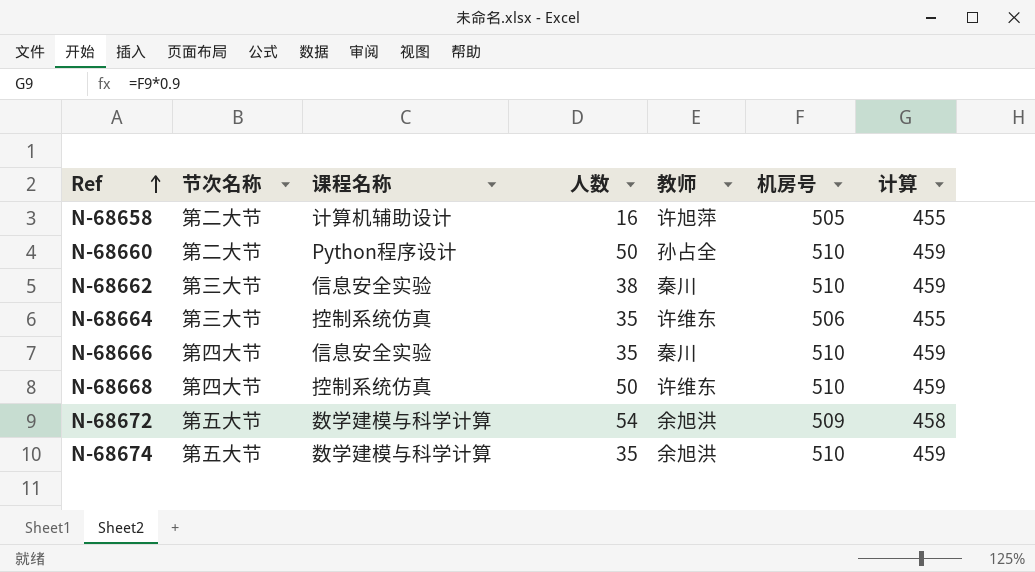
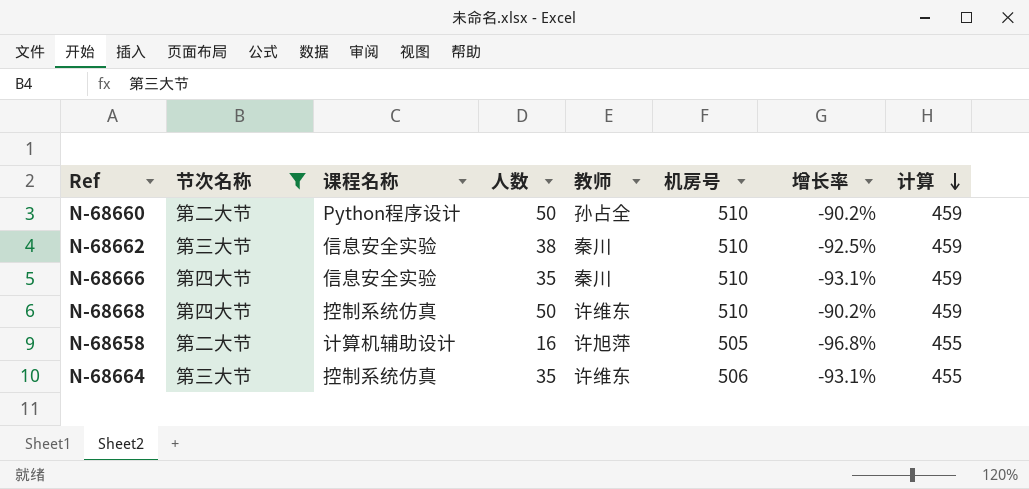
filter: none -> 节次名称 != 第五大节
row order: Ref ascending -> 计算 descending
column 增长率 | formula: none -> ([人数] - [机房号]) / [机房号]

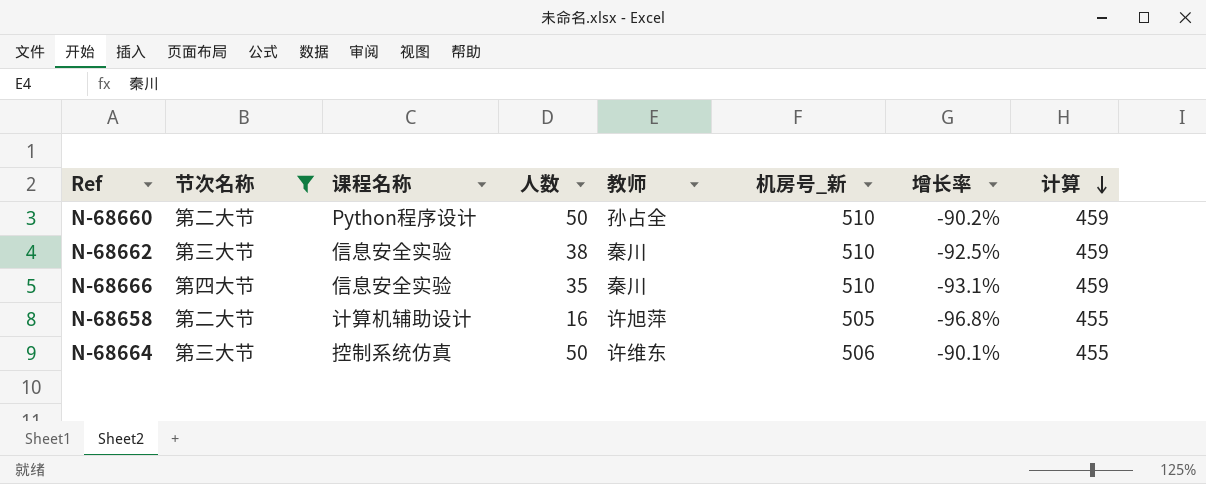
column name: 机房号 -> 机房号_新
row N-68668: 第四大节 | 控制系统仿真 | 50 | 许维东 | 510 | -90.2% | 459 -> none
N-68664 | 人数: 35 -> 50
N-68664 | 增长率: -93.1% -> -90.1%

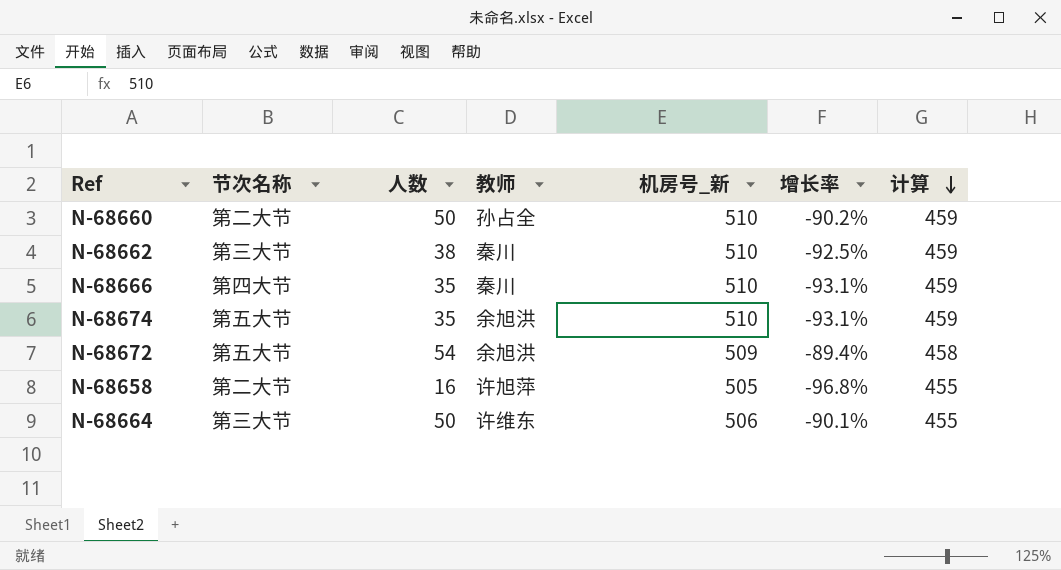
filter: 节次名称 != 第五大节 -> none
column 课程名称 | position: 3 -> none

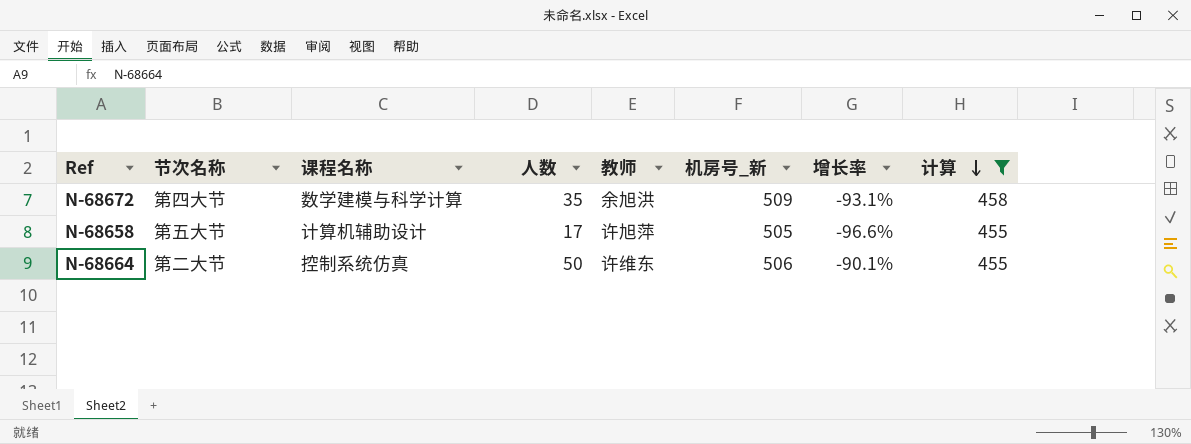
filter: none -> 计算 != 459
column 课程名称 | position: none -> 3
N-68672 | 节次名称: 第五大节 -> 第四大节
N-68672 | 人数: 54 -> 35
N-68672 | 增长率: -89.4% -> -93.1%
N-68658 | 节次名称: 第二大节 -> 第五大节
N-68658 | 人数: 16 -> 17
N-68658 | 增长率: -96.8% -> -96.6%
N-68664 | 节次名称: 第三大节 -> 第二大节

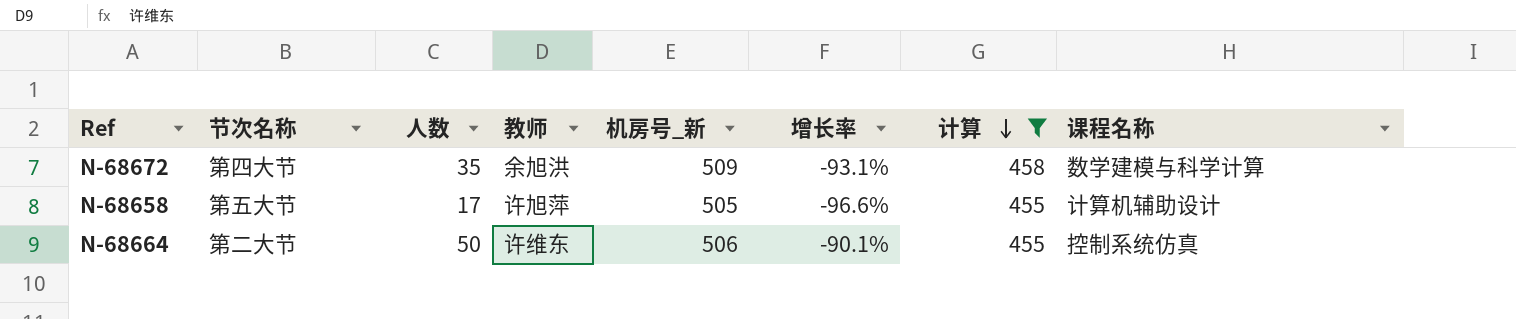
column 课程名称 | position: 3 -> 8

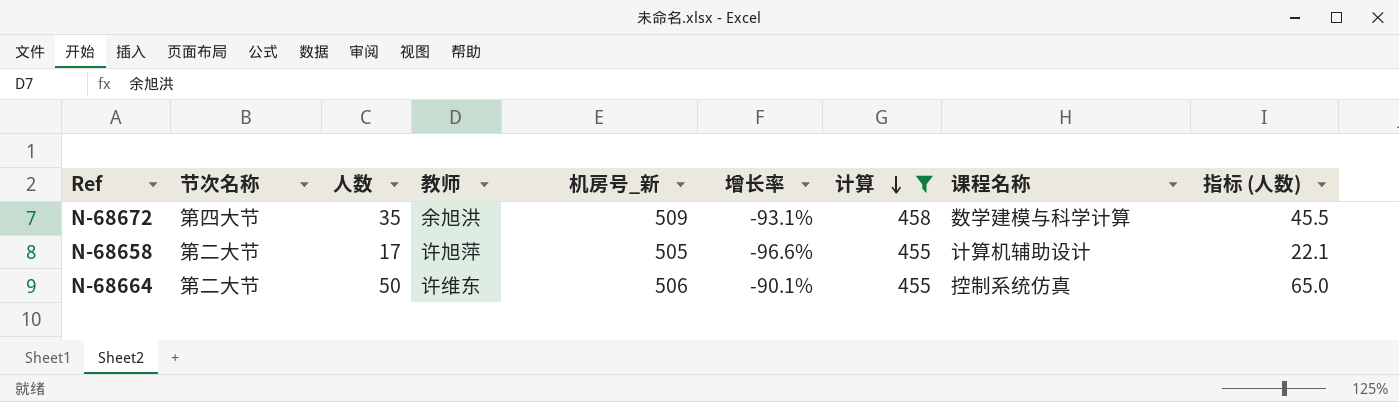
column 指标 (人数) | formula: none -> [人数] * 1.3
N-68658 | 节次名称: 第五大节 -> 第二大节

